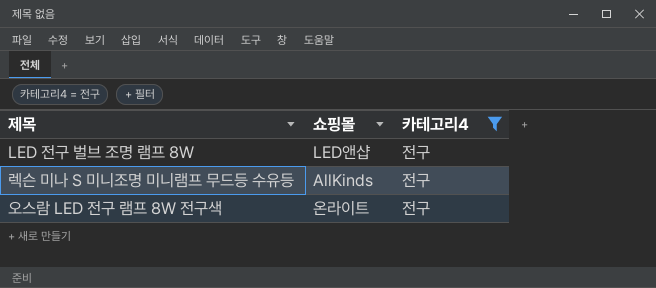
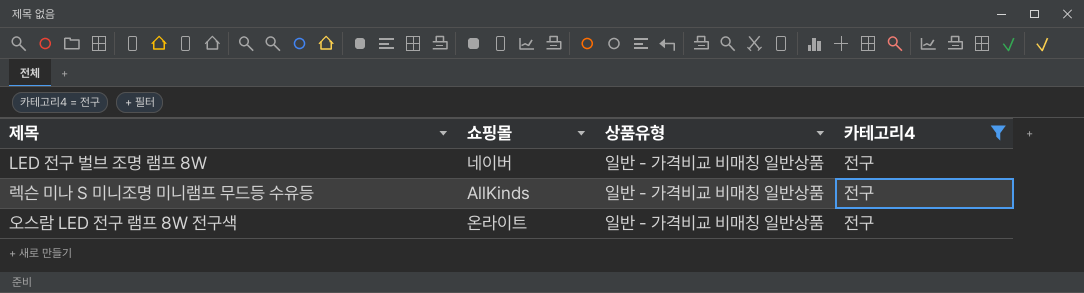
column 상품유형 | position: none -> 3
LED 전구 벌브 조명 램프 8W | 쇼핑몰: LED앤샵 -> 네이버

